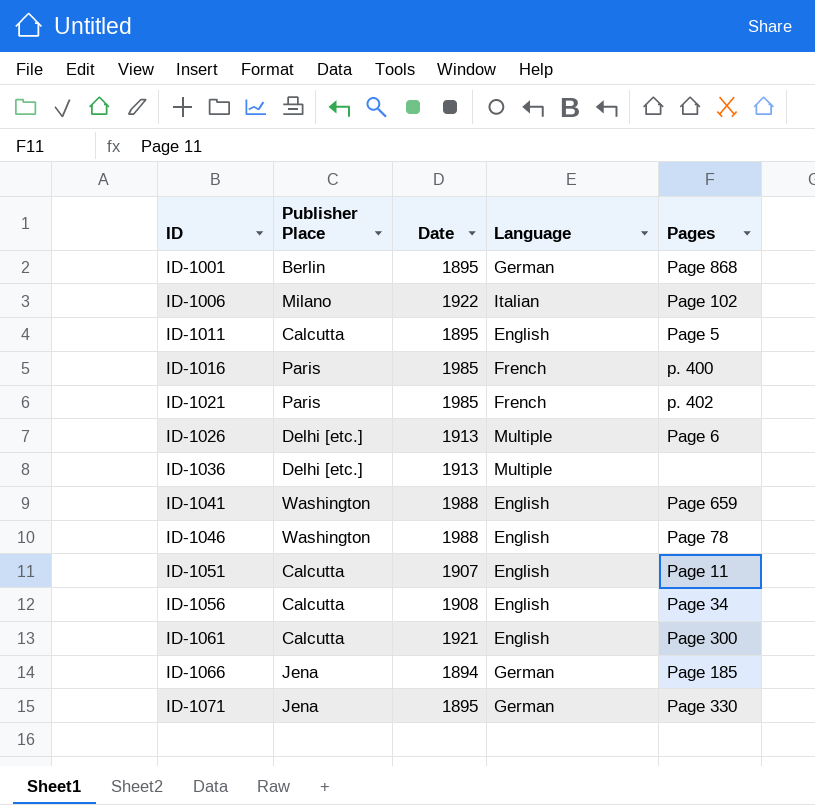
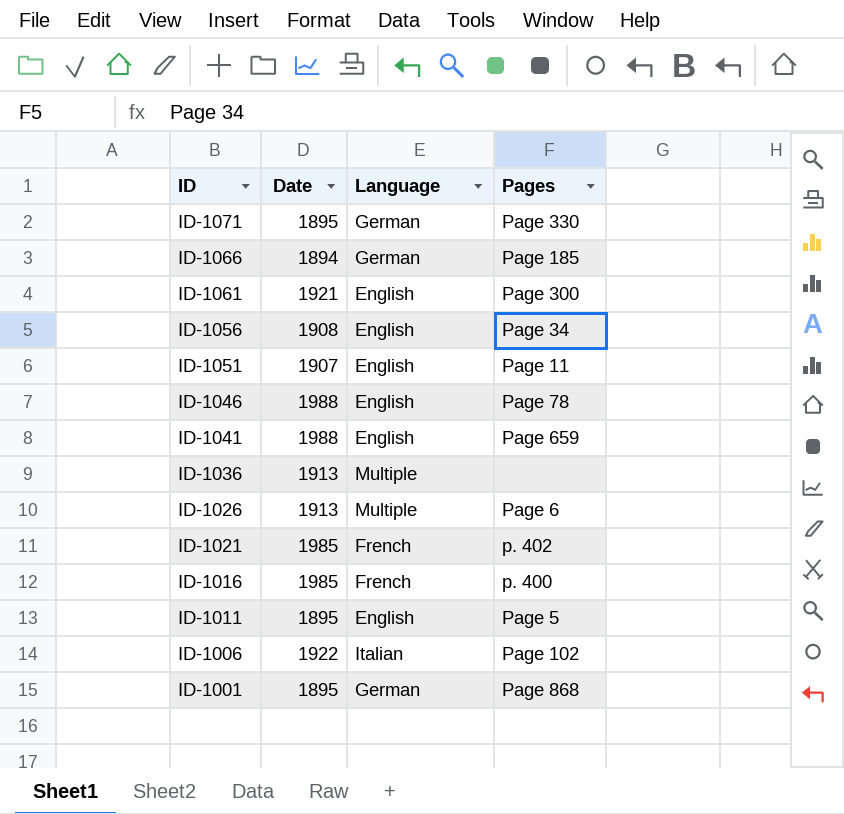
row order: ID ascending -> ID descending
column Publisher Place | position: 2 -> none

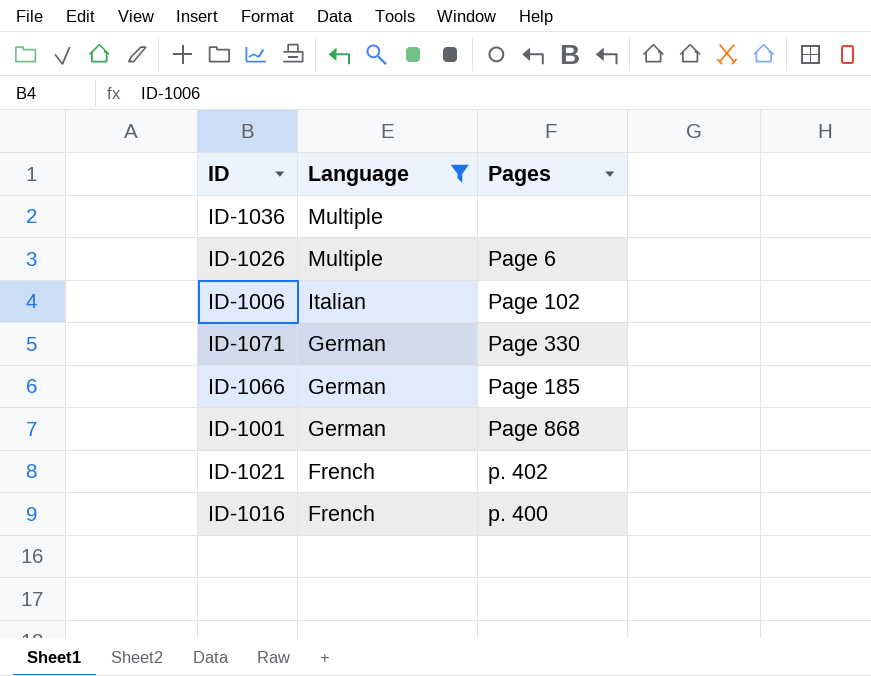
filter: none -> Language != English
row order: ID descending -> Language descending
column Date | position: 2 -> none

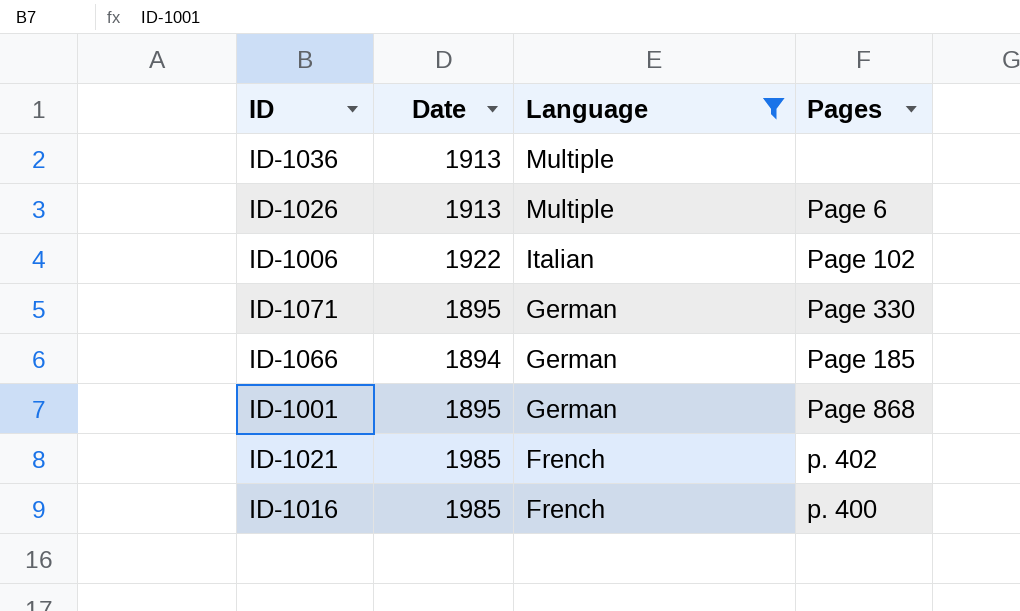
column Date | position: none -> 2

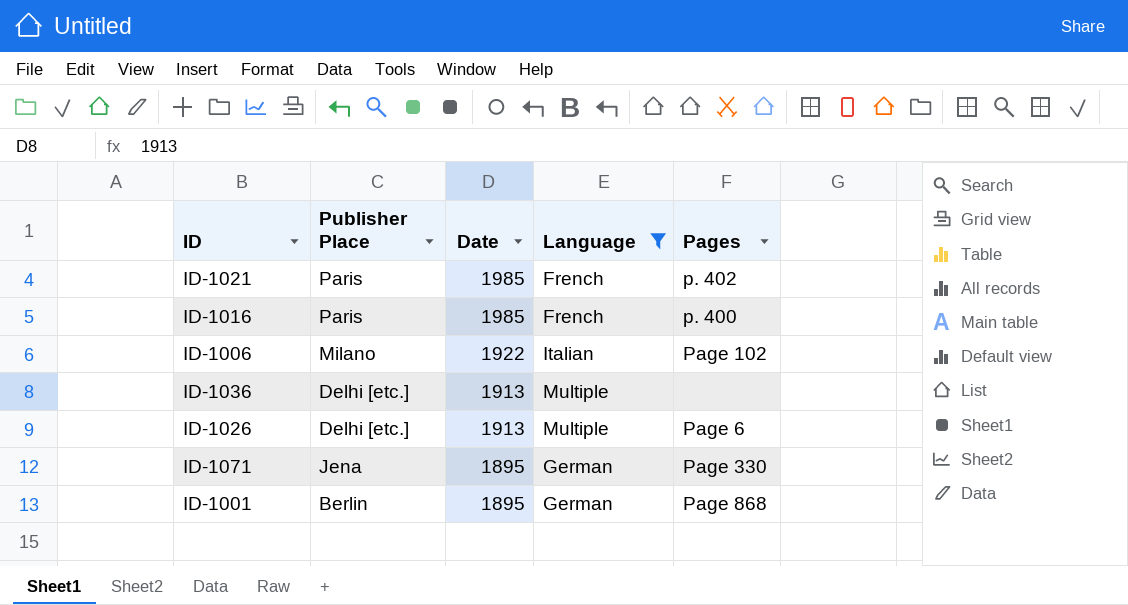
row order: Language descending -> Date descending
column Publisher Place | position: none -> 2
row ID-1066: 1894 | German | Page 185 -> none

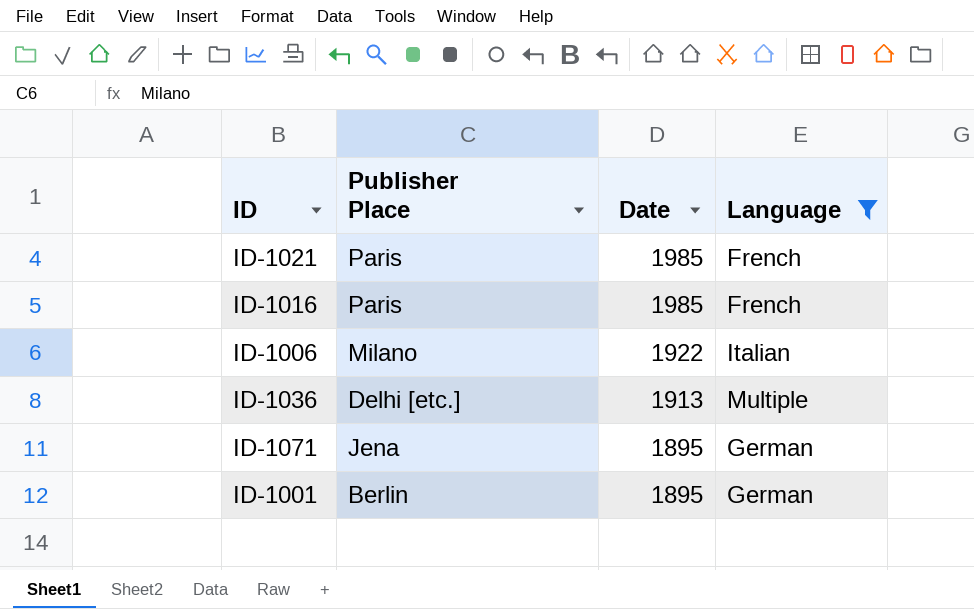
column Pages | position: 5 -> none
row ID-1026: Delhi [etc.] | 1913 | Multiple | Page 6 -> none

